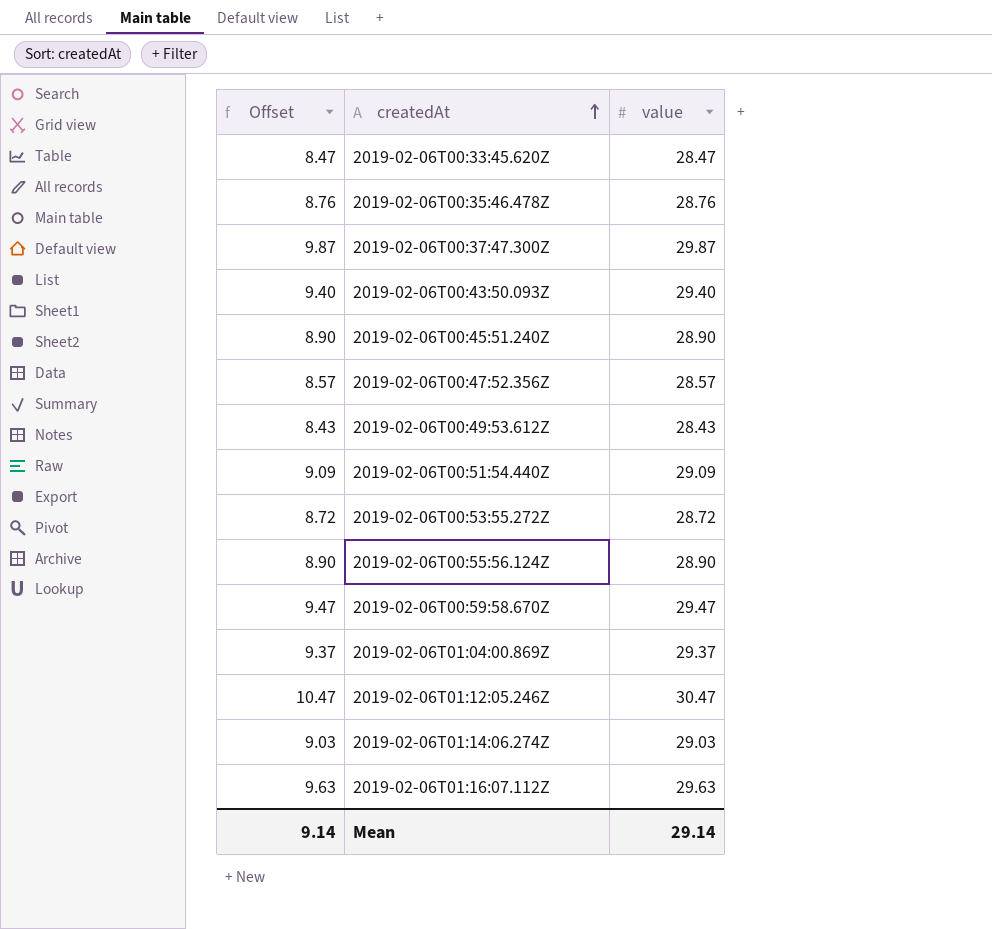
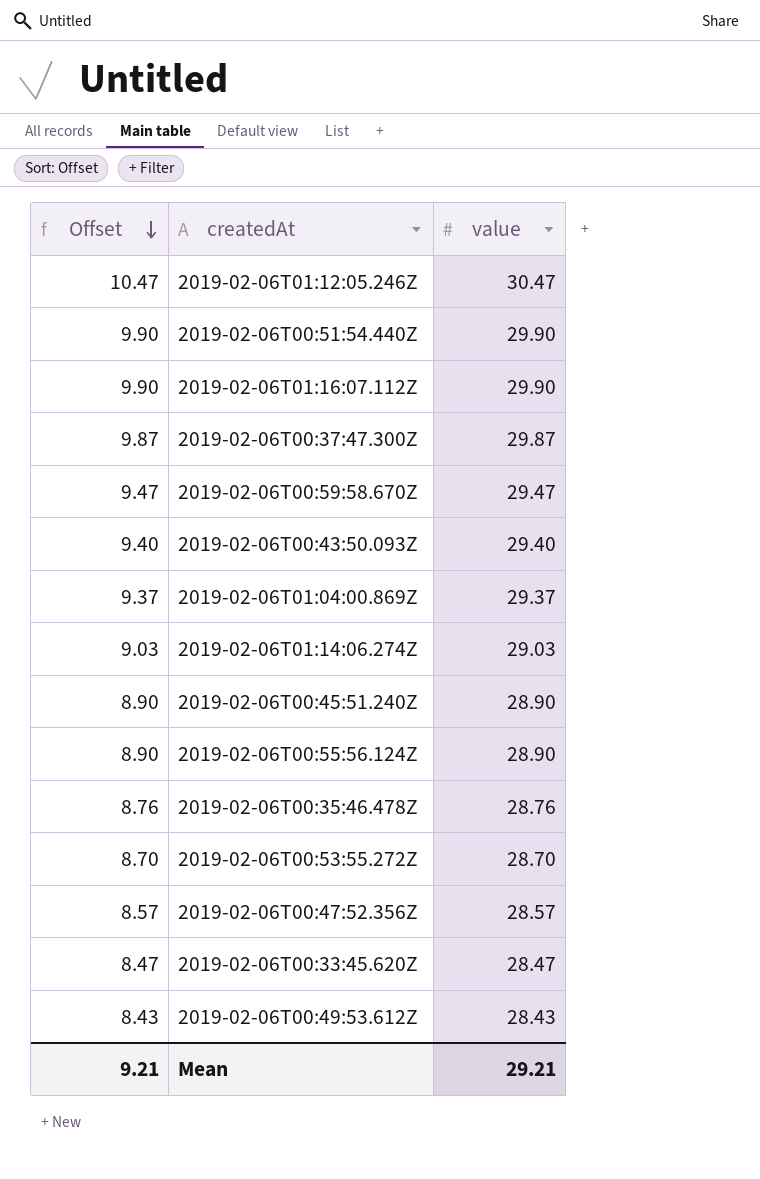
row order: createdAt ascending -> Offset descending
2019-02-06T00:51:54.440Z | Offset: 9.09 -> 9.90
2019-02-06T00:51:54.440Z | value: 29.09 -> 29.90
2019-02-06T01:16:07.112Z | Offset: 9.63 -> 9.90
2019-02-06T01:16:07.112Z | value: 29.63 -> 29.90
2019-02-06T00:53:55.272Z | Offset: 8.72 -> 8.70
2019-02-06T00:53:55.272Z | value: 28.72 -> 28.70
Mean | Offset: 9.14 -> 9.21
Mean | value: 29.14 -> 29.21

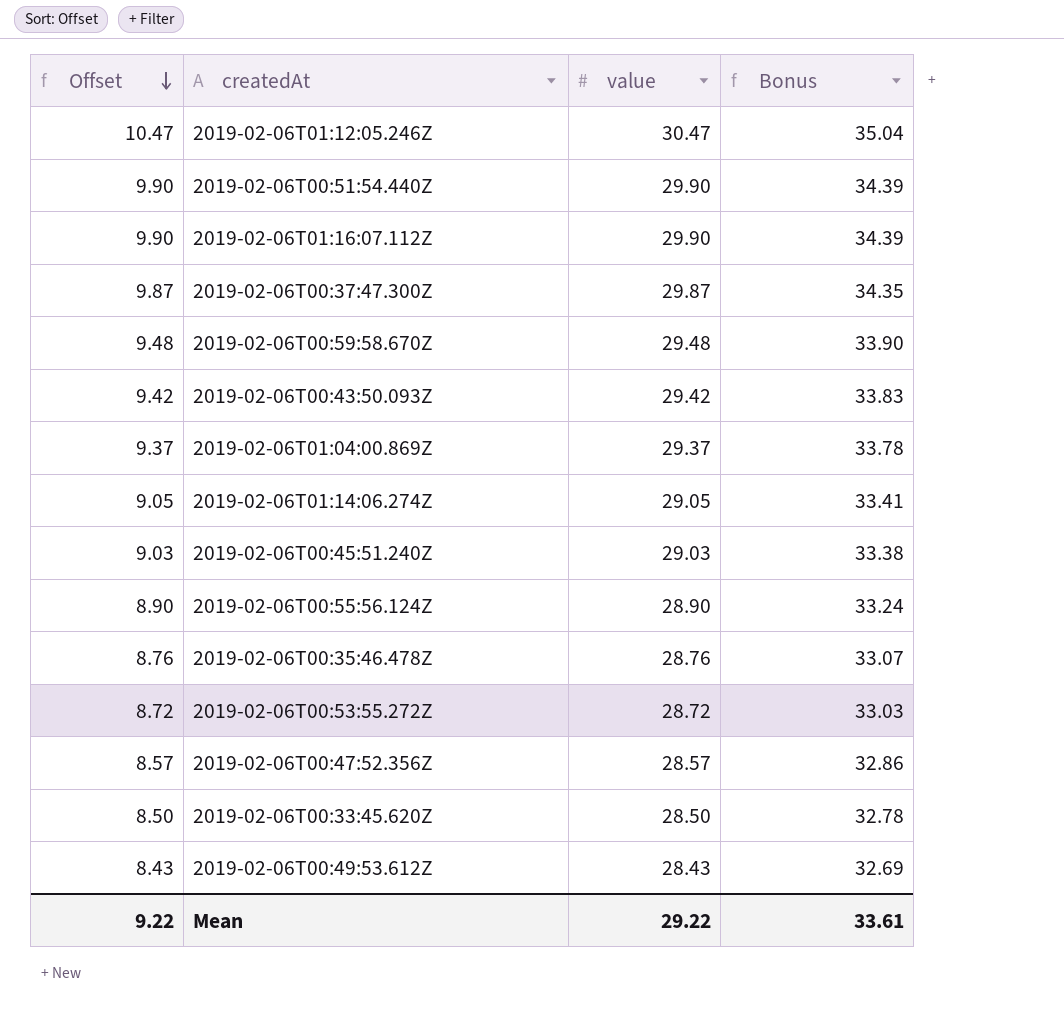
column Bonus | formula: none -> [value] * 1.15
2019-02-06T00:59:58.670Z | Offset: 9.47 -> 9.48
2019-02-06T00:59:58.670Z | value: 29.47 -> 29.48
2019-02-06T00:43:50.093Z | Offset: 9.40 -> 9.42
2019-02-06T00:43:50.093Z | value: 29.40 -> 29.42
2019-02-06T01:14:06.274Z | Offset: 9.03 -> 9.05
2019-02-06T01:14:06.274Z | value: 29.03 -> 29.05
2019-02-06T00:45:51.240Z | Offset: 8.90 -> 9.03
2019-02-06T00:45:51.240Z | value: 28.90 -> 29.03
2019-02-06T00:53:55.272Z | Offset: 8.70 -> 8.72
2019-02-06T00:53:55.272Z | value: 28.70 -> 28.72
2019-02-06T00:33:45.620Z | Offset: 8.47 -> 8.50
2019-02-06T00:33:45.620Z | value: 28.47 -> 28.50
Mean | Offset: 9.21 -> 9.22
Mean | value: 29.21 -> 29.22

